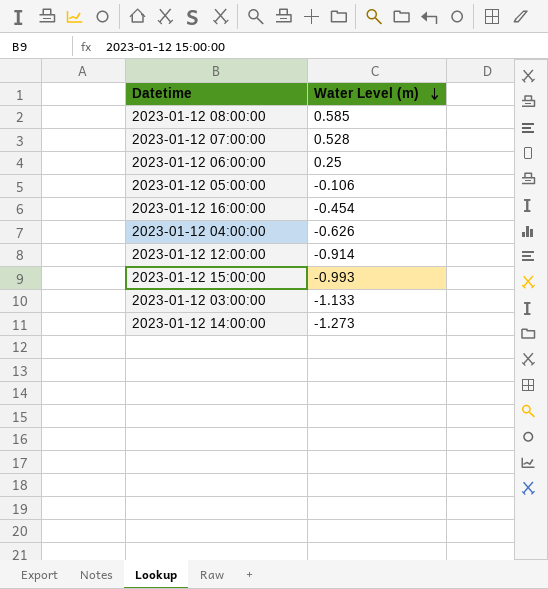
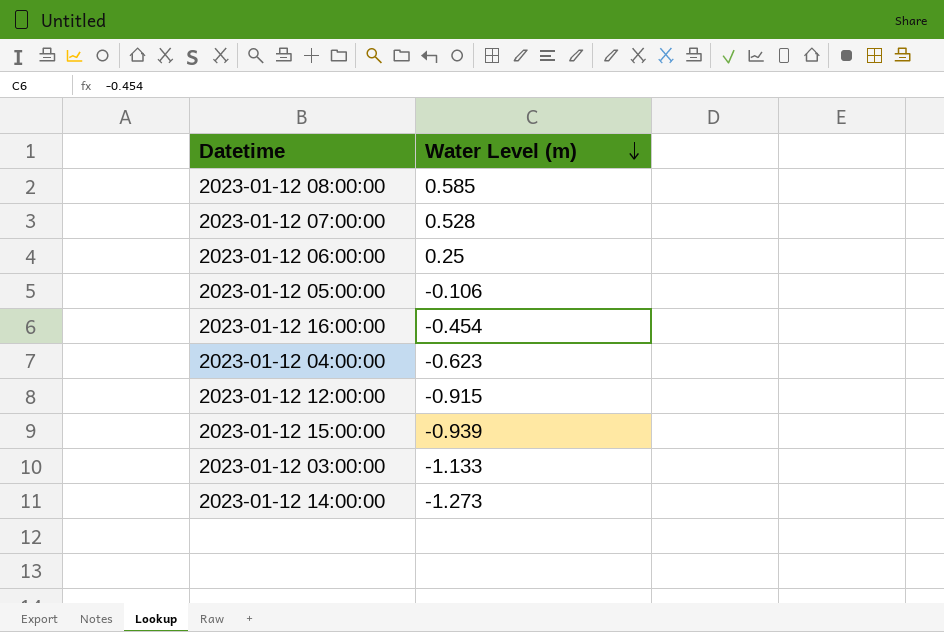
2023-01-12 04:00:00 | Water Level (m): -0.626 -> -0.623
2023-01-12 12:00:00 | Water Level (m): -0.914 -> -0.915
2023-01-12 15:00:00 | Water Level (m): -0.993 -> -0.939

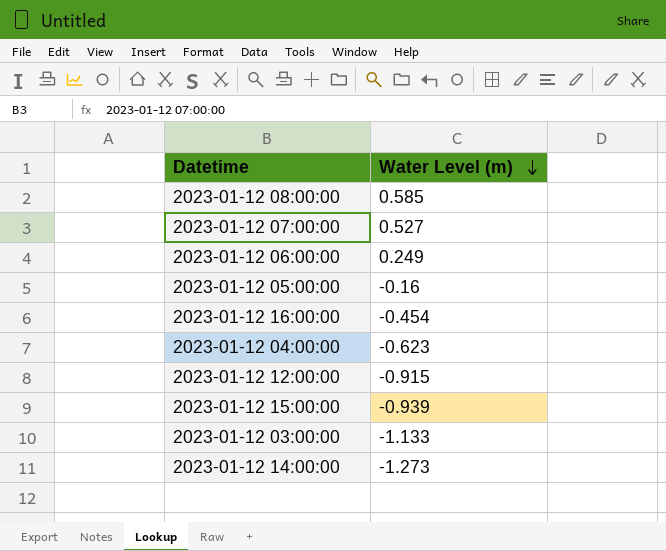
2023-01-12 07:00:00 | Water Level (m): 0.528 -> 0.527
2023-01-12 06:00:00 | Water Level (m): 0.25 -> 0.249
2023-01-12 05:00:00 | Water Level (m): -0.106 -> -0.16

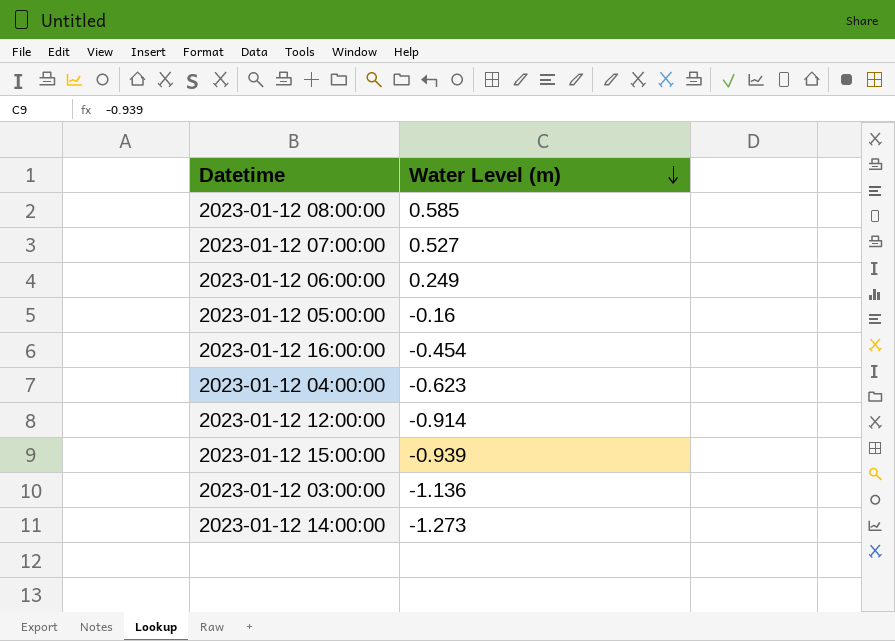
2023-01-12 12:00:00 | Water Level (m): -0.915 -> -0.914
2023-01-12 03:00:00 | Water Level (m): -1.133 -> -1.136

